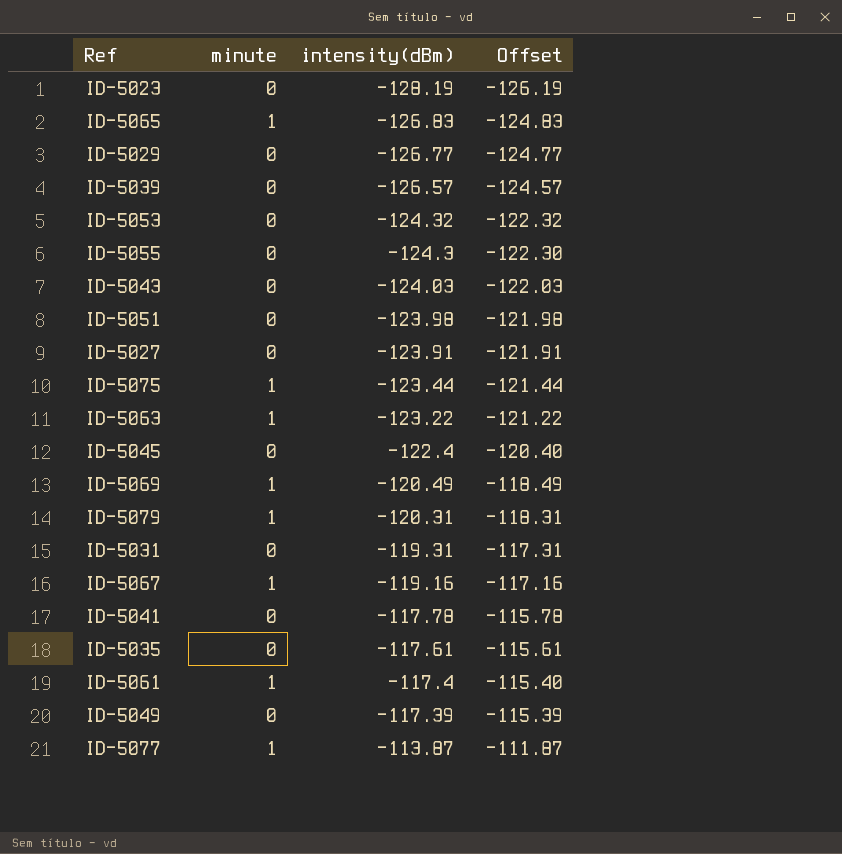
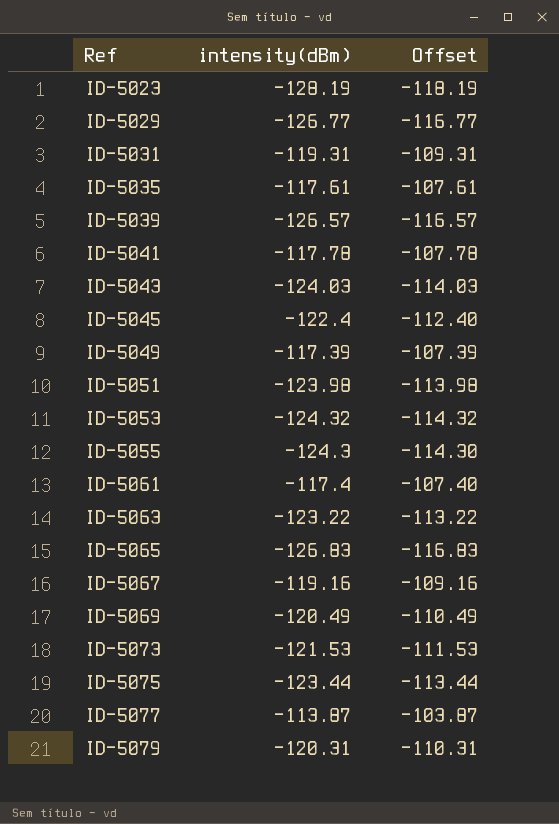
row order: intensity(dBm) ascending -> Ref ascending
column minute | position: 2 -> none
column Offset | formula: [intensity(dBm)] + 2 -> [intensity(dBm)] + 10
row ID-5027: 0 | -123.91 | -121.91 -> none
row ID-5073: none -> -121.53 | -111.53

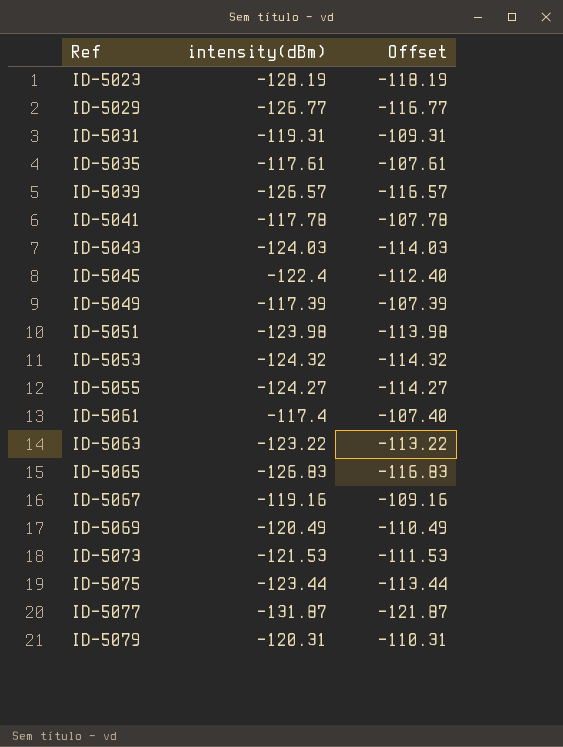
ID-5055 | intensity(dBm): -124.3 -> -124.27
ID-5055 | Offset: -114.30 -> -114.27
ID-5077 | intensity(dBm): -113.87 -> -131.87
ID-5077 | Offset: -103.87 -> -121.87

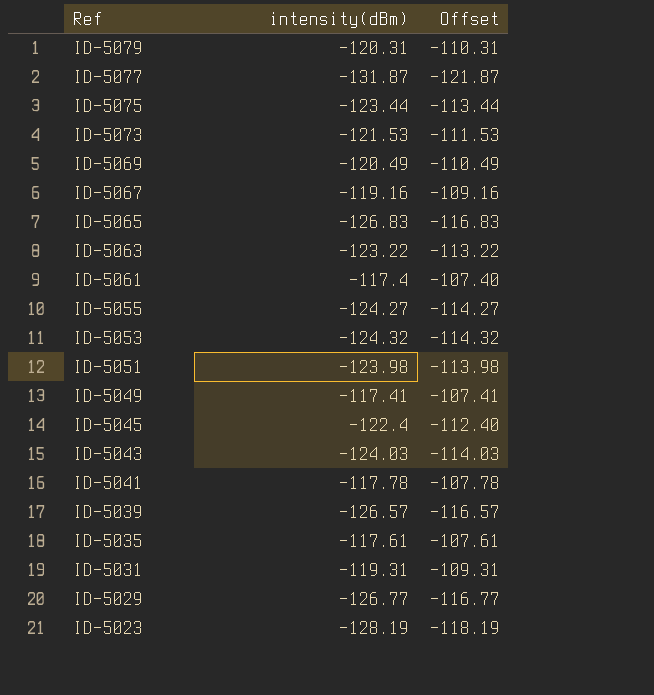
row order: Ref ascending -> Ref descending
ID-5049 | intensity(dBm): -117.39 -> -117.41
ID-5049 | Offset: -107.39 -> -107.41

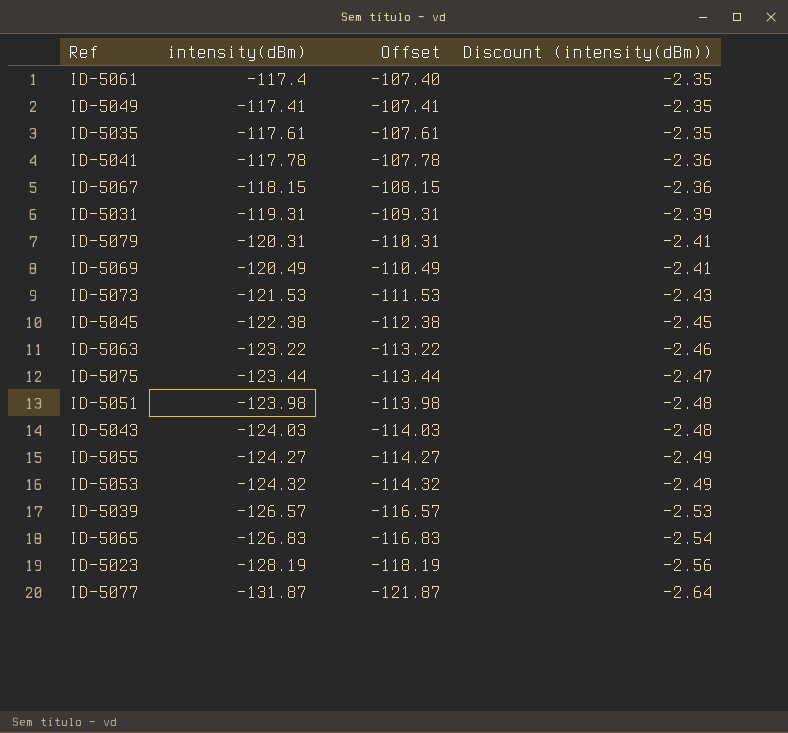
row order: Ref descending -> intensity(dBm) descending
column Discount (intensity(dBm)) | formula: none -> [intensity(dBm)] * 0.02
row ID-5029: -126.77 | -116.77 -> none
ID-5067 | intensity(dBm): -119.16 -> -118.15
ID-5067 | Offset: -109.16 -> -108.15
ID-5045 | intensity(dBm): -122.4 -> -122.38
ID-5045 | Offset: -112.40 -> -112.38

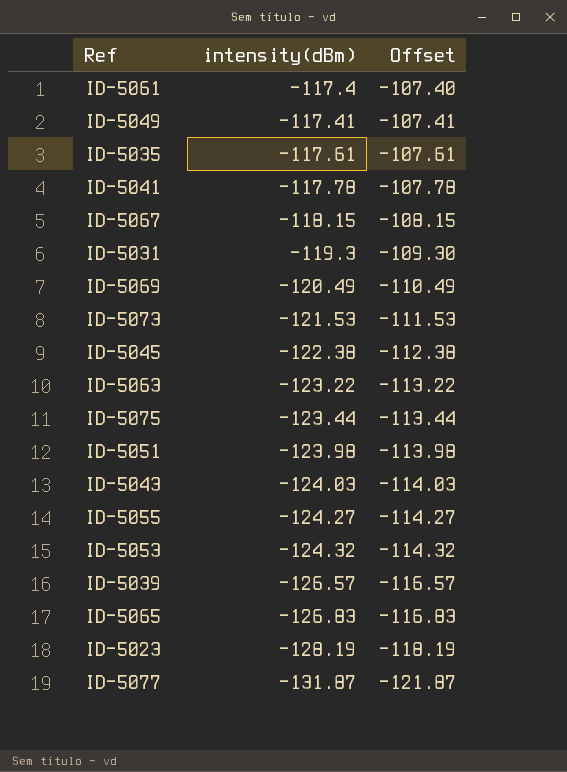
column Discount (intensity(dBm)) | formula: [intensity(dBm)] * 0.02 -> none
row ID-5079: -120.31 | -110.31 | -2.41 -> none
ID-5031 | intensity(dBm): -119.31 -> -119.3
ID-5031 | Offset: -109.31 -> -109.30

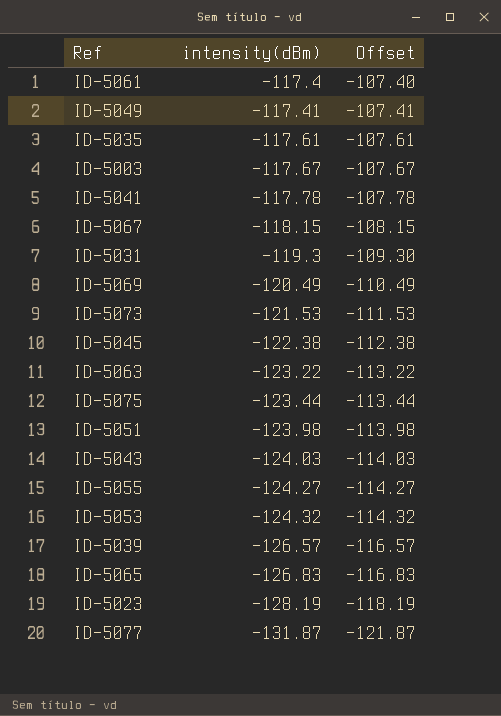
row ID-5003: none -> -117.67 | -107.67

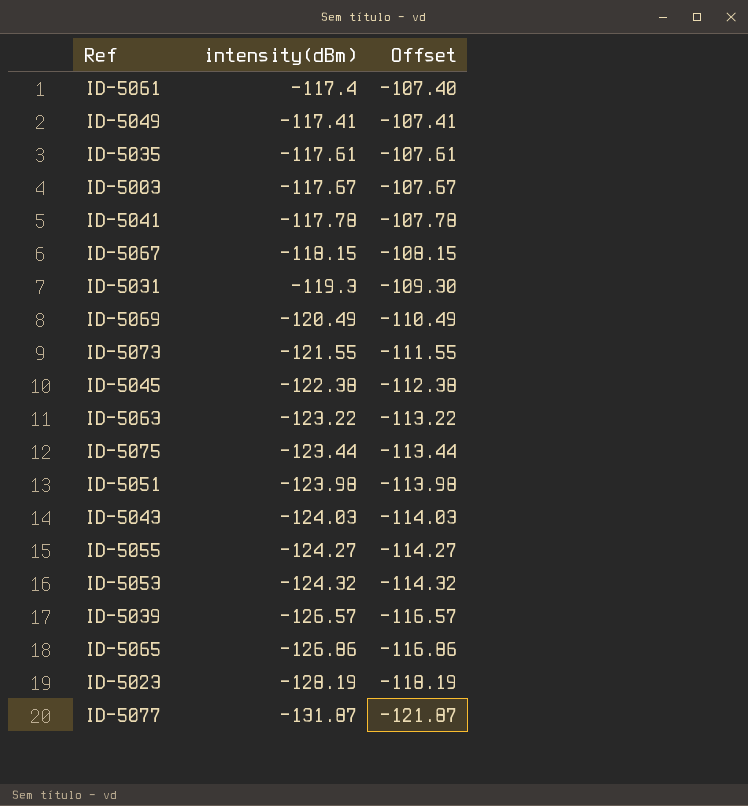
ID-5073 | intensity(dBm): -121.53 -> -121.55
ID-5073 | Offset: -111.53 -> -111.55
ID-5065 | intensity(dBm): -126.83 -> -126.86
ID-5065 | Offset: -116.83 -> -116.86

